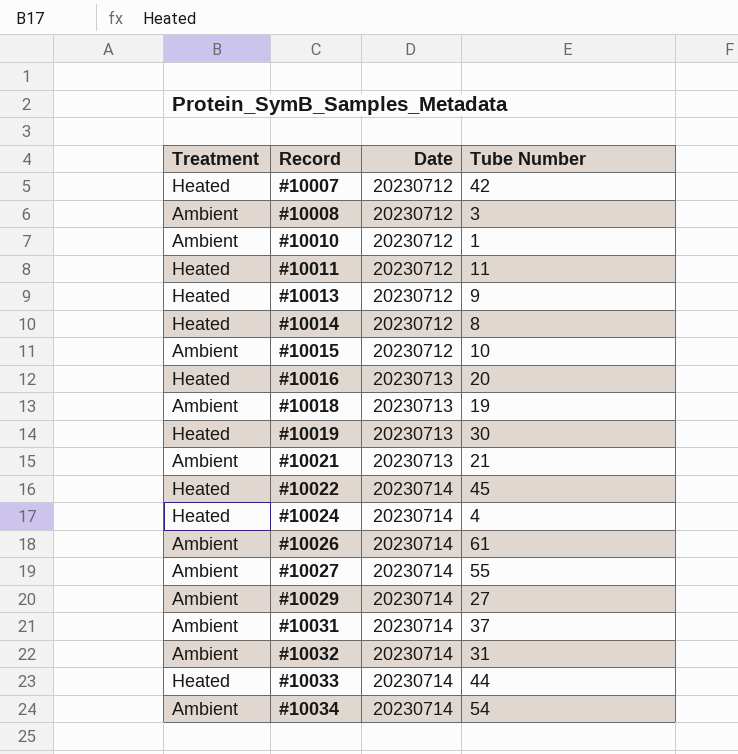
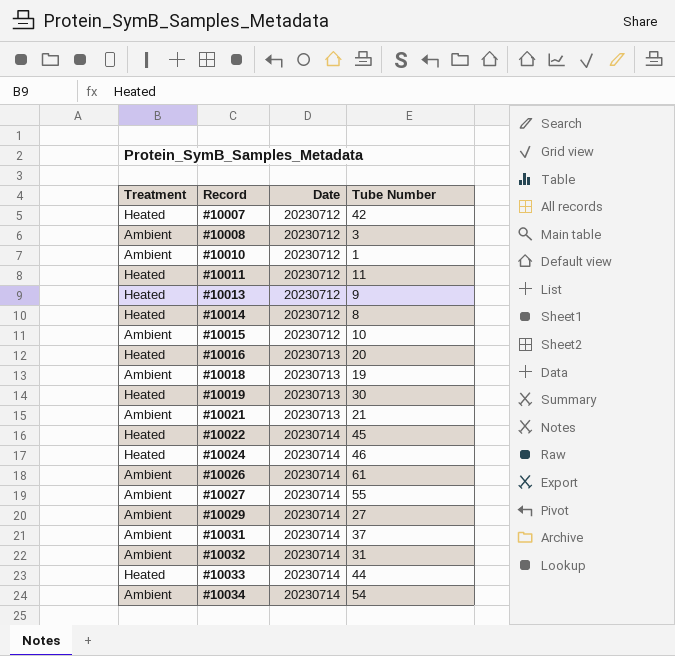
#10024 | Tube Number: 4 -> 46

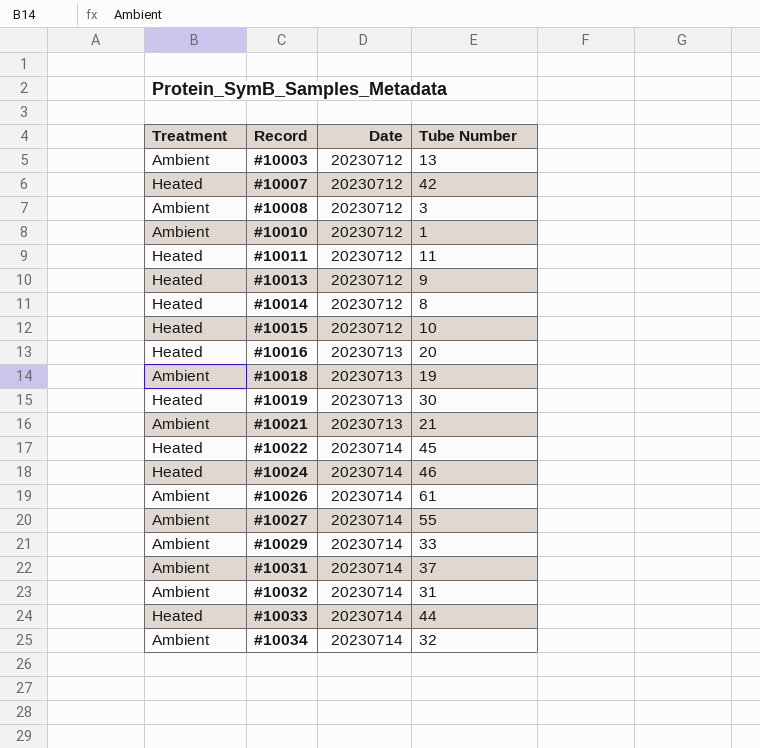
row #10003: none -> Ambient | 20230712 | 13
#10015 | Treatment: Ambient -> Heated
#10029 | Tube Number: 27 -> 33
#10034 | Tube Number: 54 -> 32

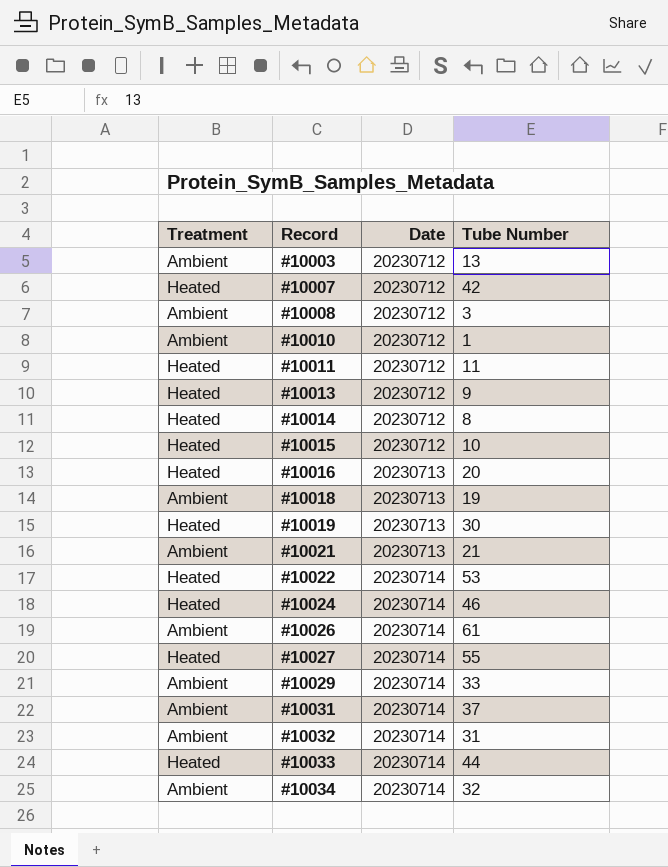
#10022 | Tube Number: 45 -> 53
#10027 | Treatment: Ambient -> Heated

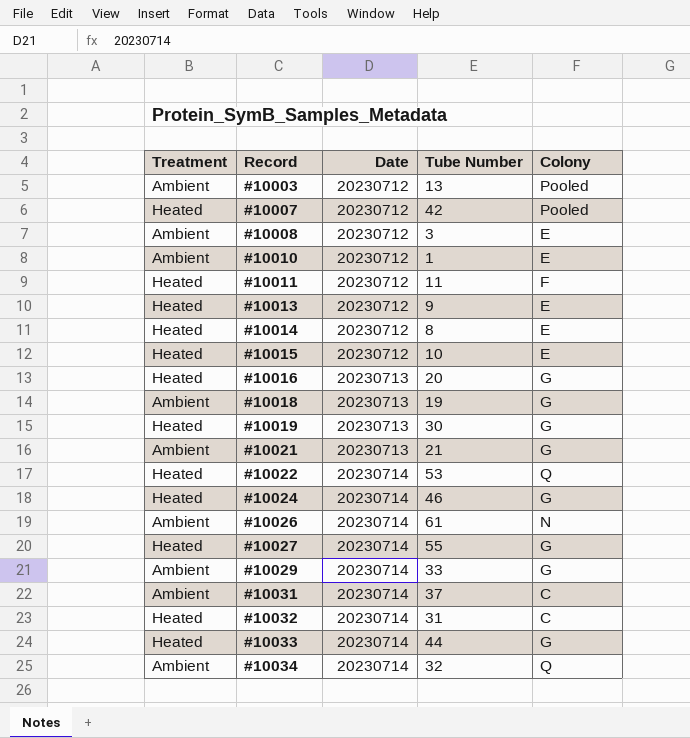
column Colony | position: none -> 5
#10032 | Treatment: Ambient -> Heated

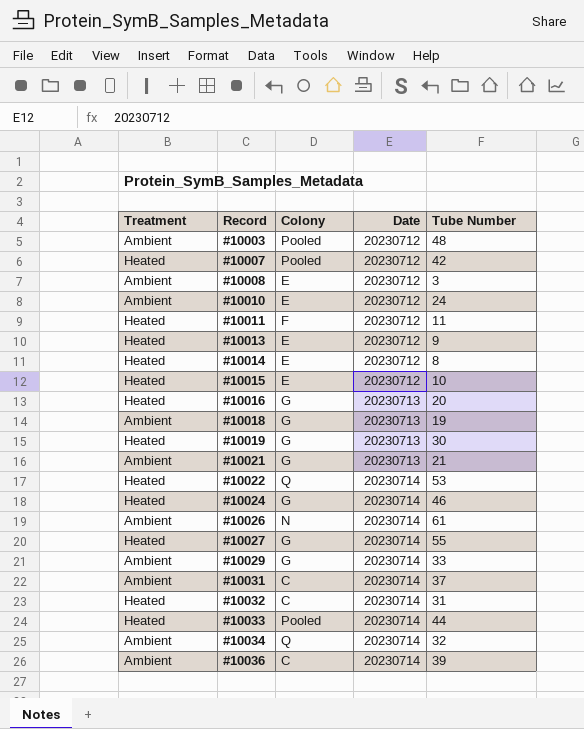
column Colony | position: 5 -> 3
#10003 | Tube Number: 13 -> 48
#10010 | Tube Number: 1 -> 24
#10033 | Colony: G -> Pooled
row #10036: none -> Ambient | C | 20230714 | 39

